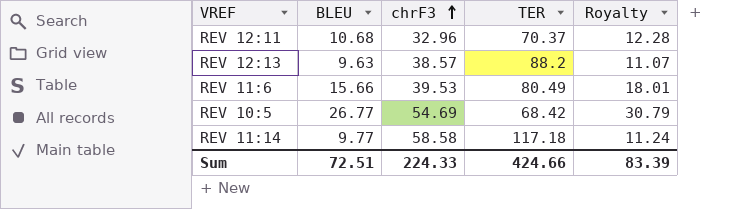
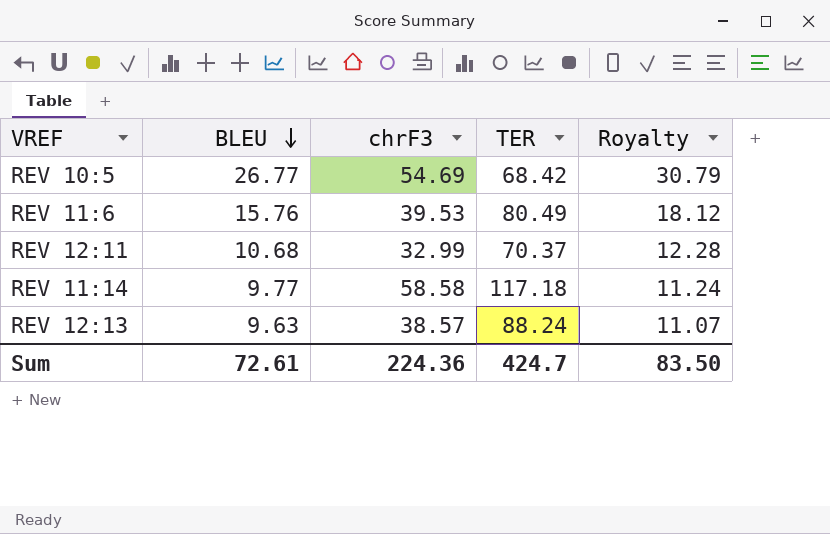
row order: chrF3 ascending -> BLEU descending
REV 11:6 | BLEU: 15.66 -> 15.76
REV 11:6 | Royalty: 18.01 -> 18.12
REV 12:11 | chrF3: 32.96 -> 32.99
REV 12:13 | TER: 88.2 -> 88.24
Sum | BLEU: 72.51 -> 72.61
Sum | chrF3: 224.33 -> 224.36
Sum | TER: 424.66 -> 424.7
Sum | Royalty: 83.39 -> 83.50

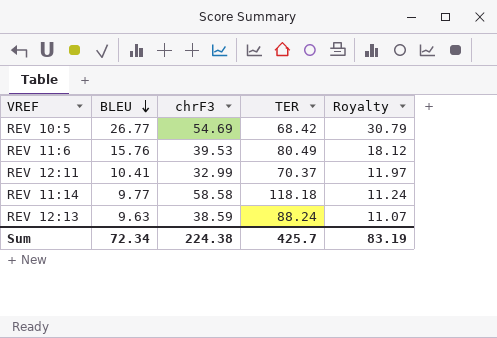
REV 12:11 | BLEU: 10.68 -> 10.41
REV 12:11 | Royalty: 12.28 -> 11.97
REV 11:14 | TER: 117.18 -> 118.18
REV 12:13 | chrF3: 38.57 -> 38.59
Sum | BLEU: 72.61 -> 72.34
Sum | chrF3: 224.36 -> 224.38
Sum | TER: 424.7 -> 425.7
Sum | Royalty: 83.50 -> 83.19

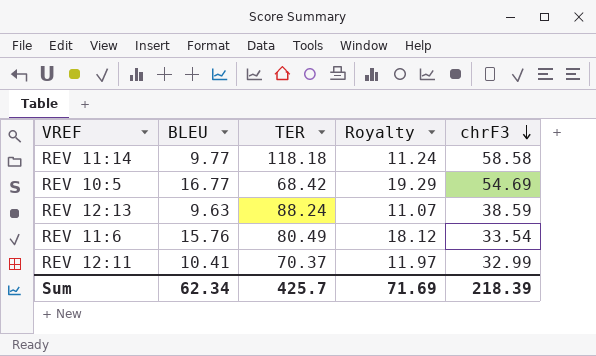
row order: BLEU descending -> chrF3 descending
column chrF3 | position: 3 -> 5
REV 10:5 | BLEU: 26.77 -> 16.77
REV 10:5 | Royalty: 30.79 -> 19.29
REV 11:6 | chrF3: 39.53 -> 33.54
Sum | BLEU: 72.34 -> 62.34
Sum | Royalty: 83.19 -> 71.69
Sum | chrF3: 224.38 -> 218.39

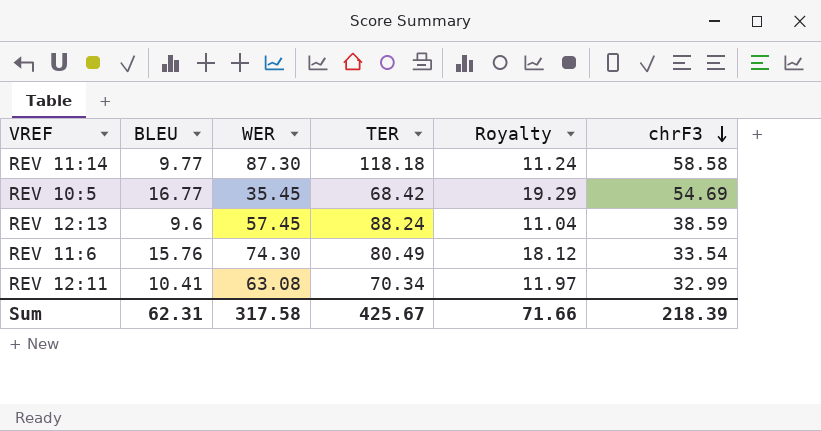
column WER | position: none -> 3
REV 12:13 | BLEU: 9.63 -> 9.6
REV 12:13 | Royalty: 11.07 -> 11.04
REV 12:11 | TER: 70.37 -> 70.34
Sum | BLEU: 62.34 -> 62.31
Sum | TER: 425.7 -> 425.67
Sum | Royalty: 71.69 -> 71.66

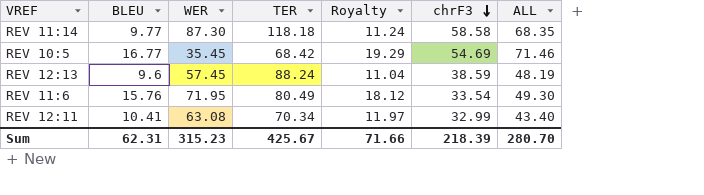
column ALL | formula: none -> [BLEU] + [chrF3]
REV 11:6 | WER: 74.30 -> 71.95
Sum | WER: 317.58 -> 315.23

